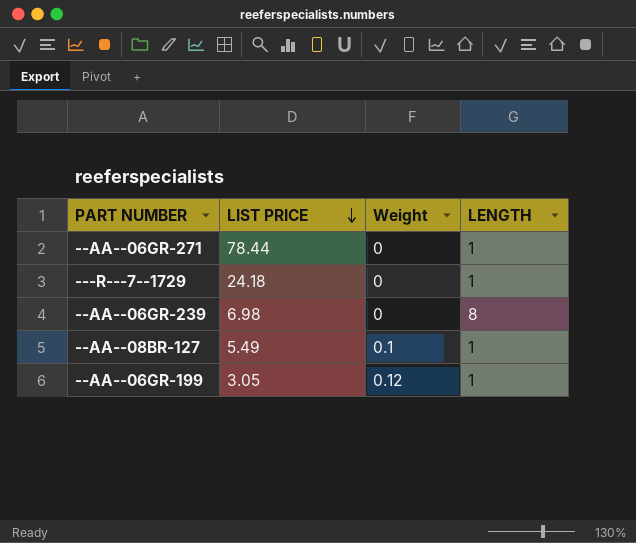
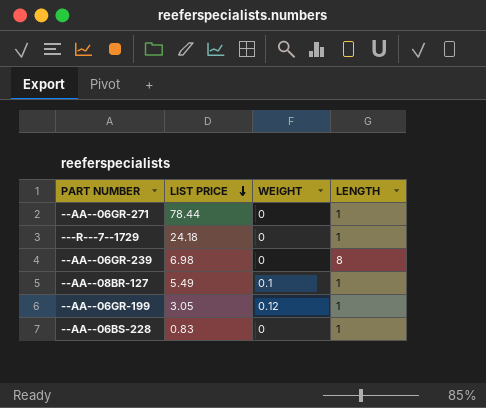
column name: Weight -> WEIGHT
row --AA--06BS-228: none -> 0.83 | 0 | 1

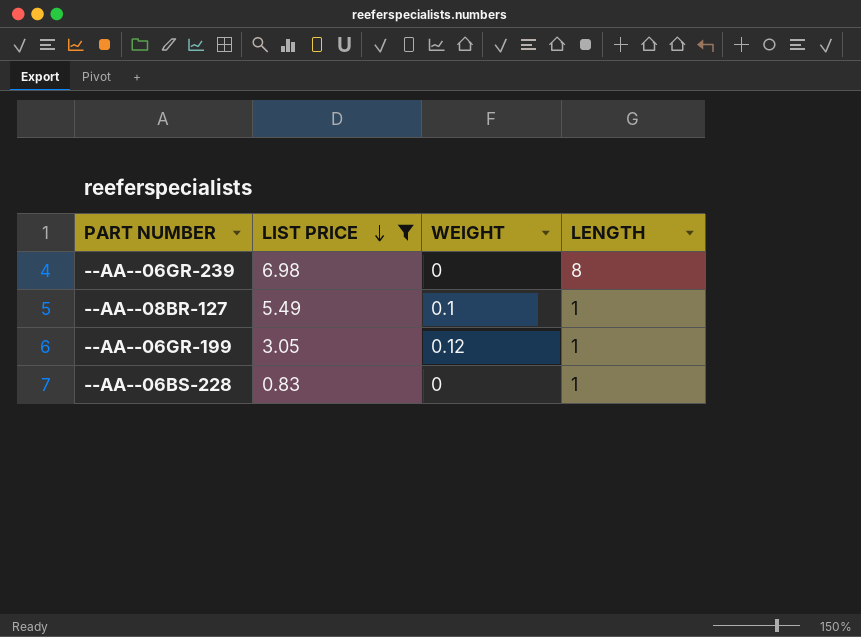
filter: none -> LIST PRICE <= 6.98

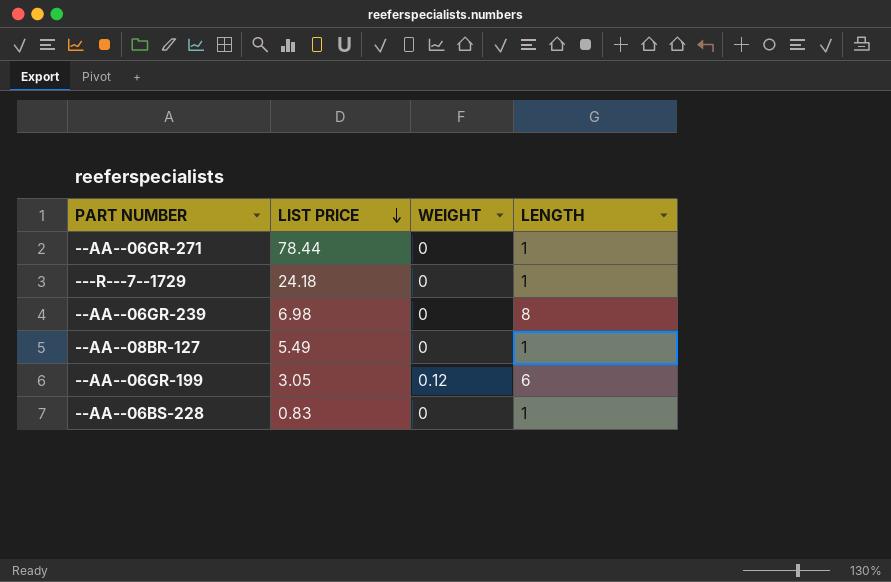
filter: LIST PRICE <= 6.98 -> none
--AA--08BR-127 | WEIGHT: 0.1 -> 0
--AA--06GR-199 | LENGTH: 1 -> 6

